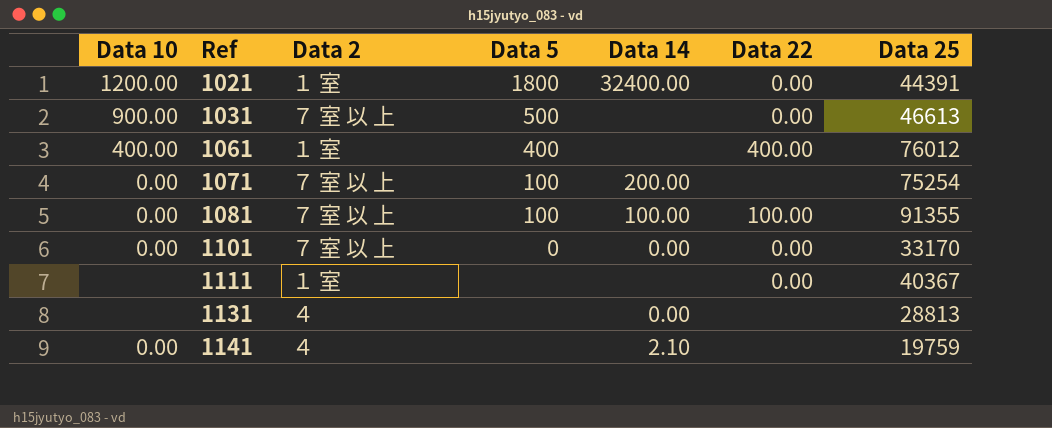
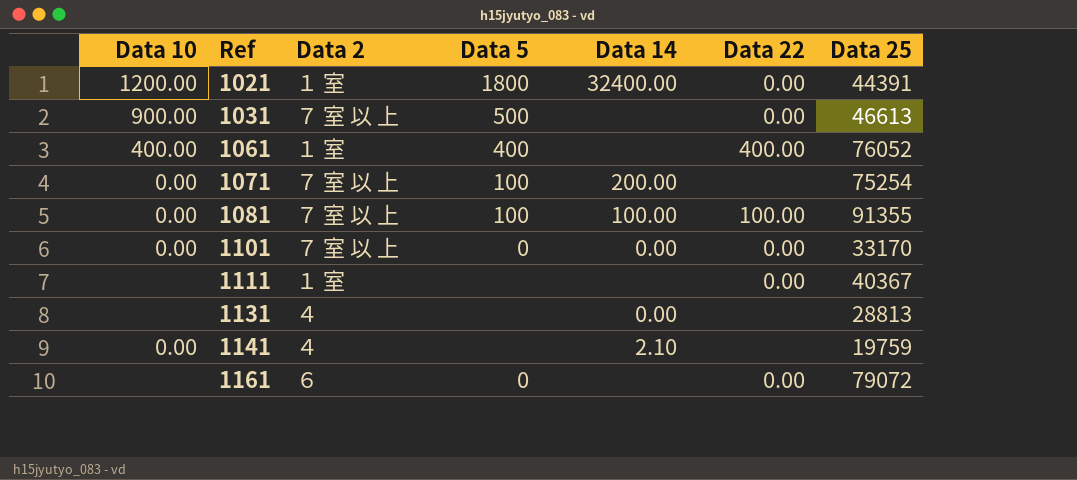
1061 | Data 25: 76012 -> 76052
row 1161: none -> none | ６ | 0 | none | 0.00 | 79072

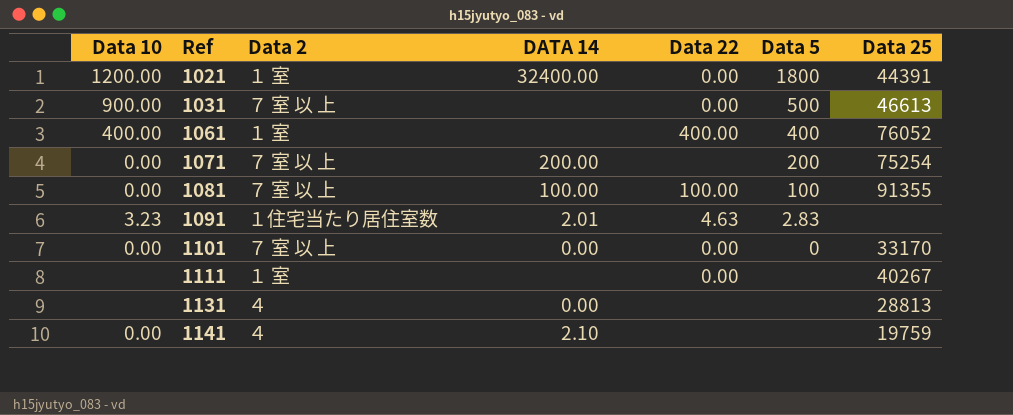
column name: Data 14 -> DATA 14
column Data 5 | position: 4 -> 6
row 1161: none | ６ | 0 | none | 0.00 | 79072 -> none
1071 | Data 5: 100 -> 200
row 1091: none -> 3.23 | １住宅当たり居住室数 | 2.01 | 4.63 | 2.83 | none
1111 | Data 25: 40367 -> 40267

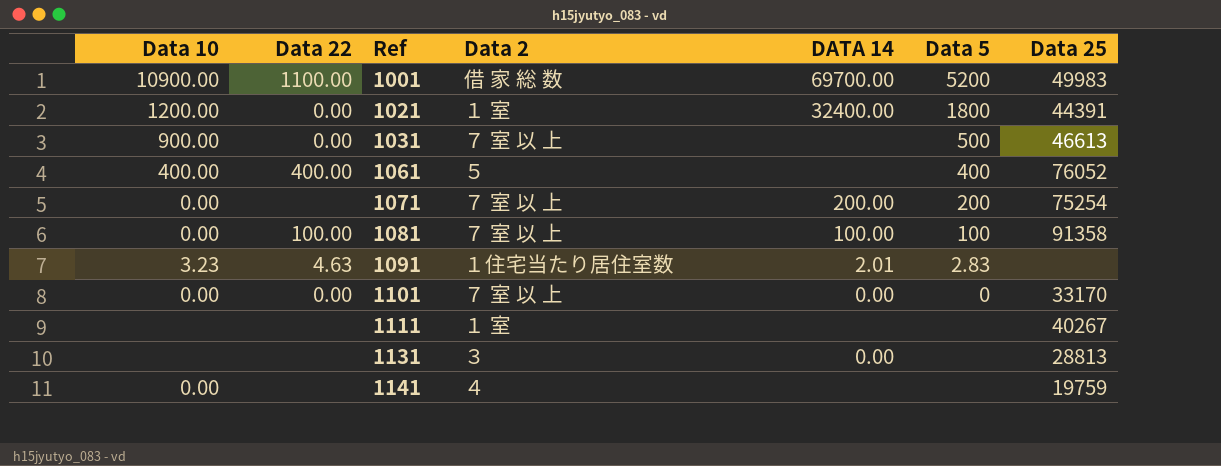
column Data 22 | position: 5 -> 2
row 1001: none -> 10900.00 | 1100.00 | 借 家 総 数 | 69700.00 | 5200 | 49983
1061 | Data 2: １ 室 -> ５
1081 | Data 25: 91355 -> 91358
1111 | Data 22: 0.00 -> none
1131 | Data 2: ４ -> ３
1141 | DATA 14: 2.10 -> none

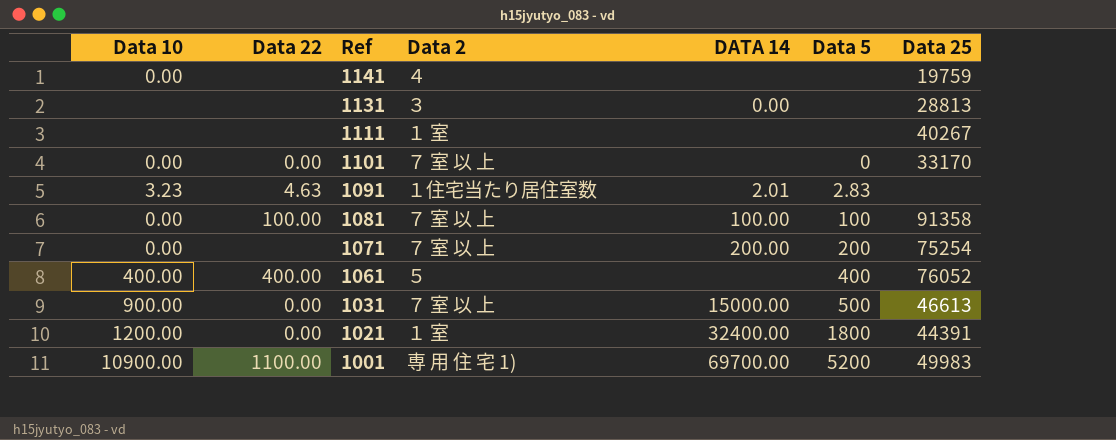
row order: Ref ascending -> Ref descending
1101 | DATA 14: 0.00 -> none
1031 | DATA 14: none -> 15000.00
1001 | Data 2: 借 家 総 数 -> 専 用 住 宅 1)

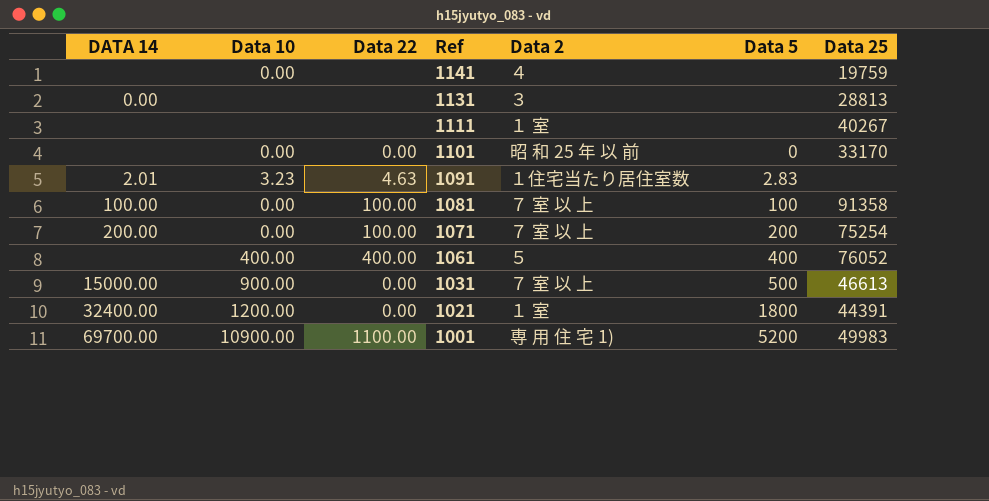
column DATA 14 | position: 5 -> 1
1101 | Data 2: ７ 室 以 上 -> 昭 和 25 年 以 前
1071 | Data 22: none -> 100.00

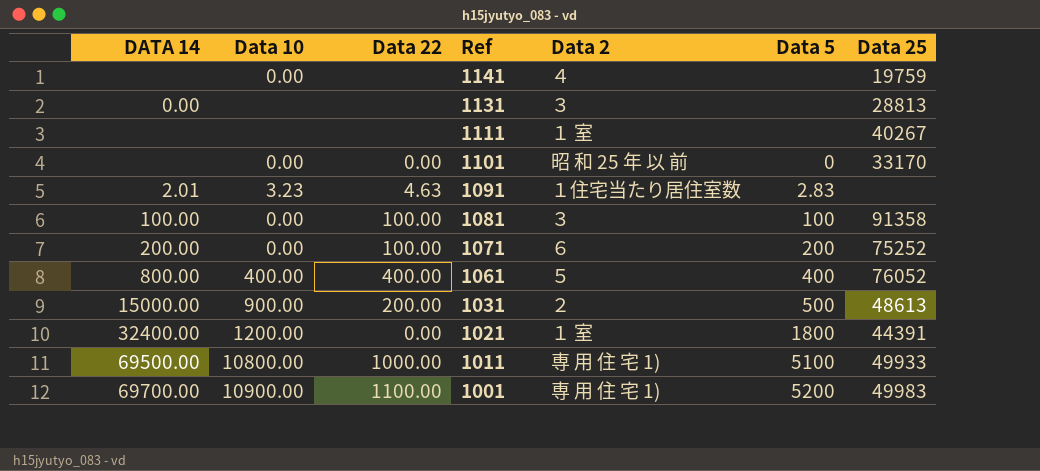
1081 | Data 2: ７ 室 以 上 -> ３
1071 | Data 2: ７ 室 以 上 -> ６
1071 | Data 25: 75254 -> 75252
1061 | DATA 14: none -> 800.00
1031 | Data 22: 0.00 -> 200.00
1031 | Data 2: ７ 室 以 上 -> ２
1031 | Data 25: 46613 -> 48613
row 1011: none -> 69500.00 | 10800.00 | 1000.00 | 専 用 住 宅 1) | 5100 | 49933

